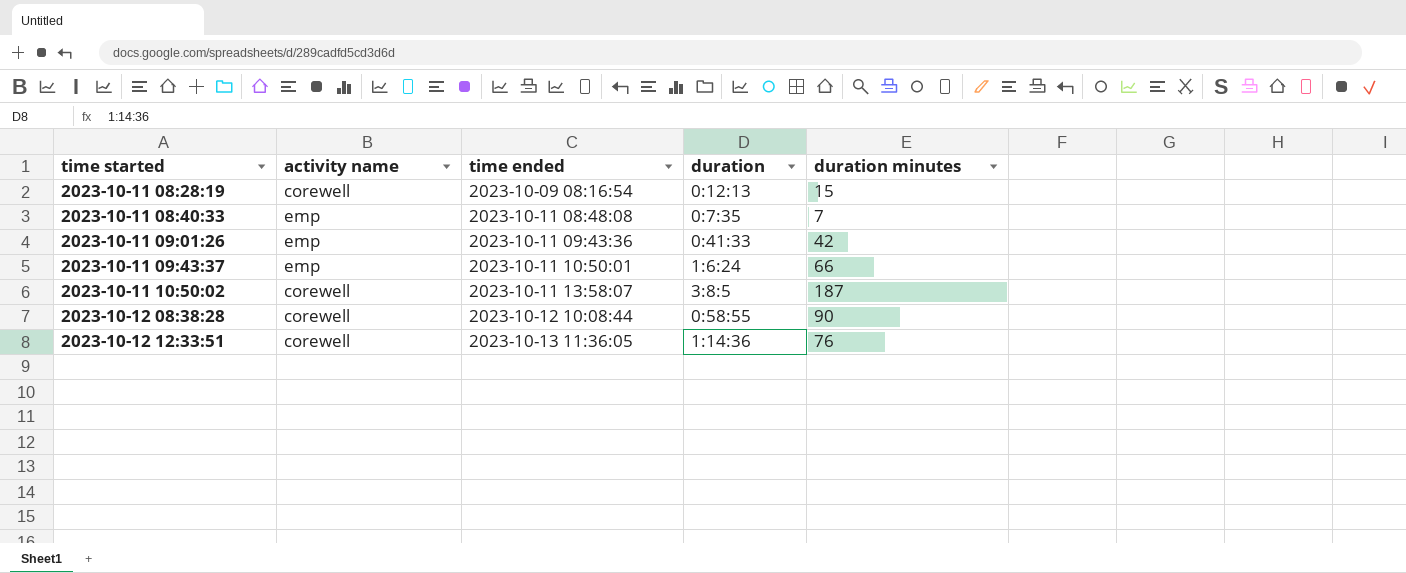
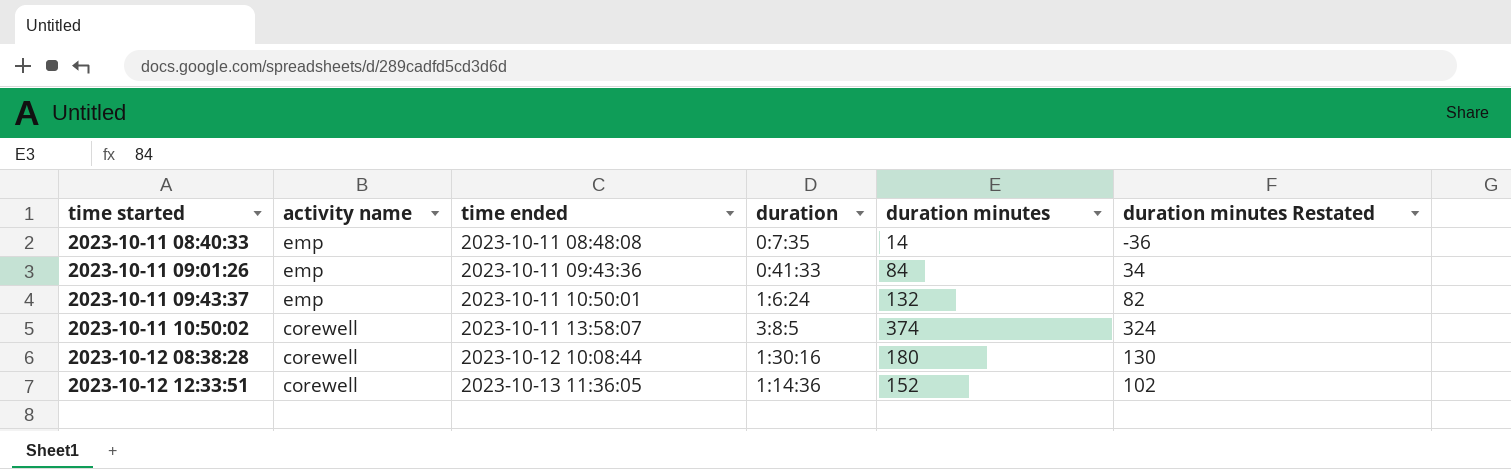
column duration minutes Restated | formula: none -> [duration minutes] - 50
row 2023-10-11 08:28:19: corewell | 2023-10-09 08:16:54 | 0:12:13 | 15 -> none
2023-10-11 08:40:33 | duration minutes: 7 -> 14
2023-10-11 09:01:26 | duration minutes: 42 -> 84
2023-10-11 09:43:37 | duration minutes: 66 -> 132
2023-10-11 10:50:02 | duration minutes: 187 -> 374
2023-10-12 08:38:28 | duration: 0:58:55 -> 1:30:16
2023-10-12 08:38:28 | duration minutes: 90 -> 180
2023-10-12 12:33:51 | duration minutes: 76 -> 152

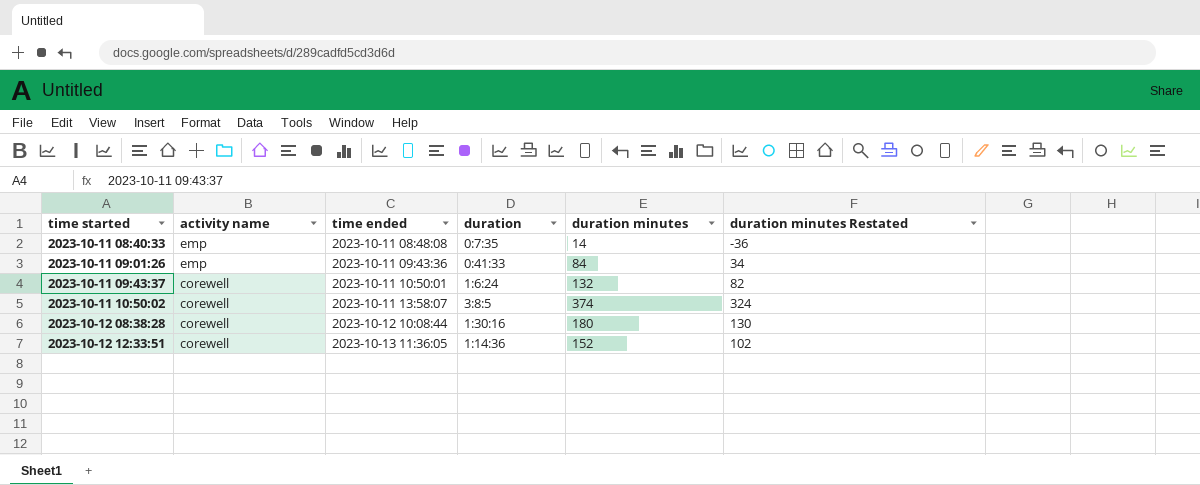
2023-10-11 09:43:37 | activity name: emp -> corewell

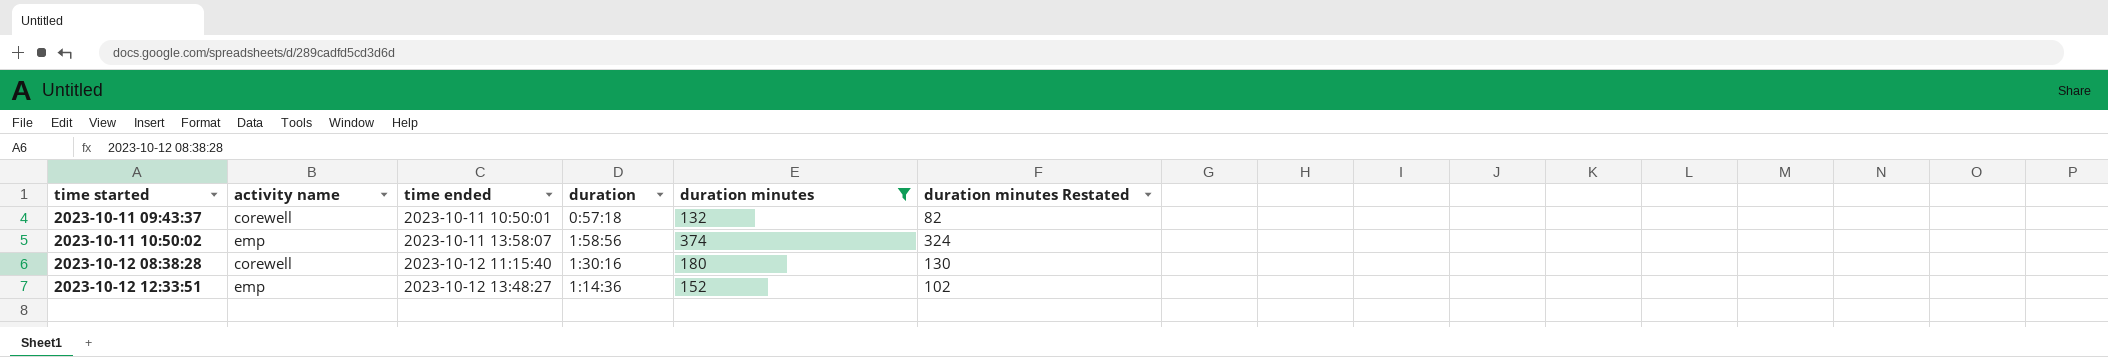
filter: none -> duration minutes >= 132
2023-10-11 09:43:37 | duration: 1:6:24 -> 0:57:18
2023-10-11 10:50:02 | activity name: corewell -> emp
2023-10-11 10:50:02 | duration: 3:8:5 -> 1:58:56
2023-10-12 08:38:28 | time ended: 2023-10-12 10:08:44 -> 2023-10-12 11:15:40
2023-10-12 12:33:51 | activity name: corewell -> emp
2023-10-12 12:33:51 | time ended: 2023-10-13 11:36:05 -> 2023-10-12 13:48:27

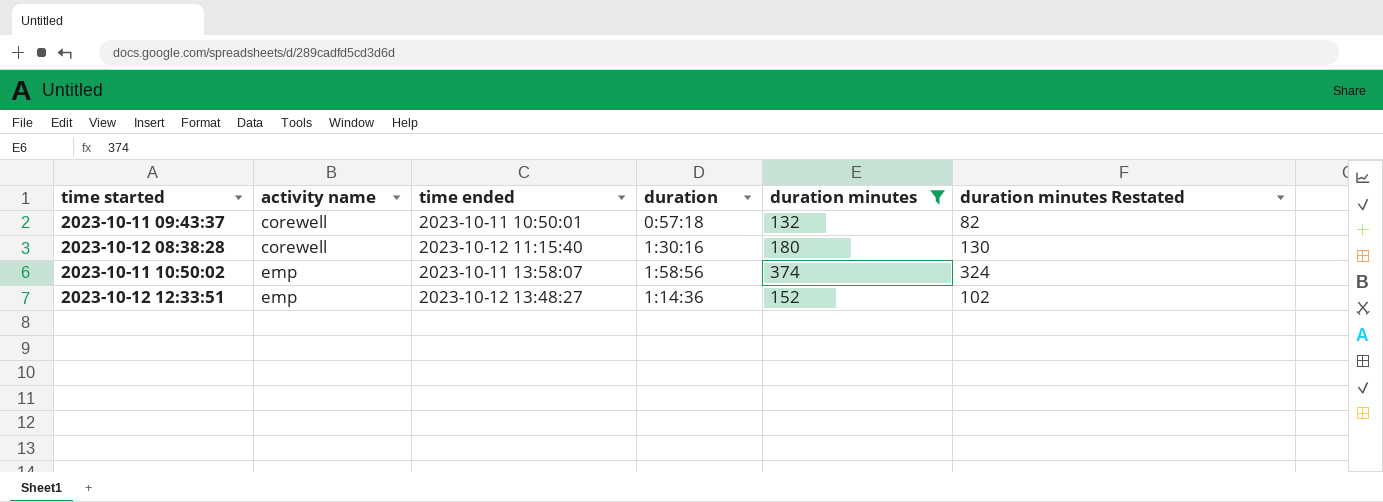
row order: time started ascending -> activity name ascending

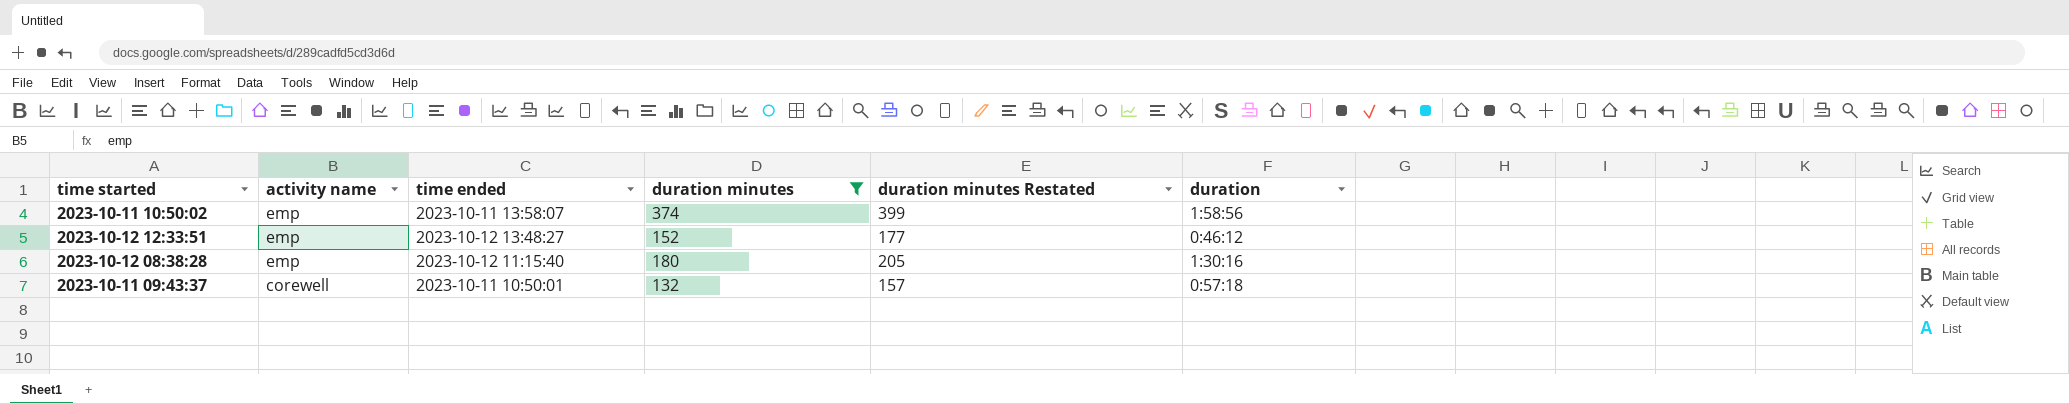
row order: activity name ascending -> activity name descending
column duration minutes Restated | formula: [duration minutes] - 50 -> [duration minutes] + 25
column duration | position: 4 -> 6
2023-10-12 12:33:51 | duration: 1:14:36 -> 0:46:12
2023-10-12 08:38:28 | activity name: corewell -> emp

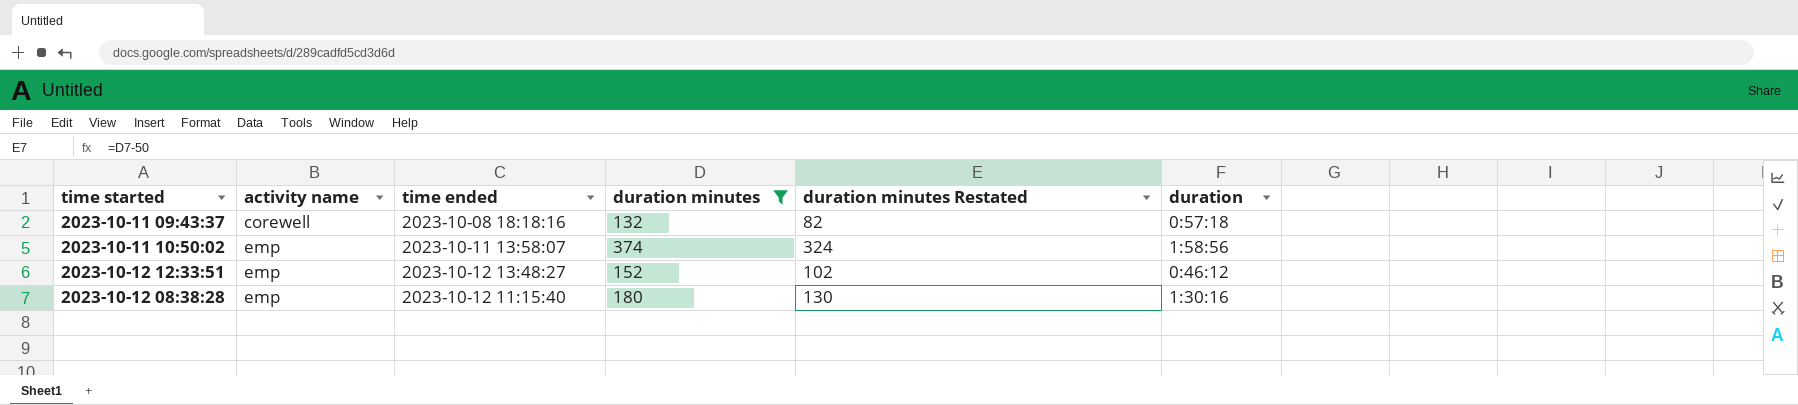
row order: activity name descending -> activity name ascending
column duration minutes Restated | formula: [duration minutes] + 25 -> [duration minutes] - 50
2023-10-11 09:43:37 | time ended: 2023-10-11 10:50:01 -> 2023-10-08 18:18:16

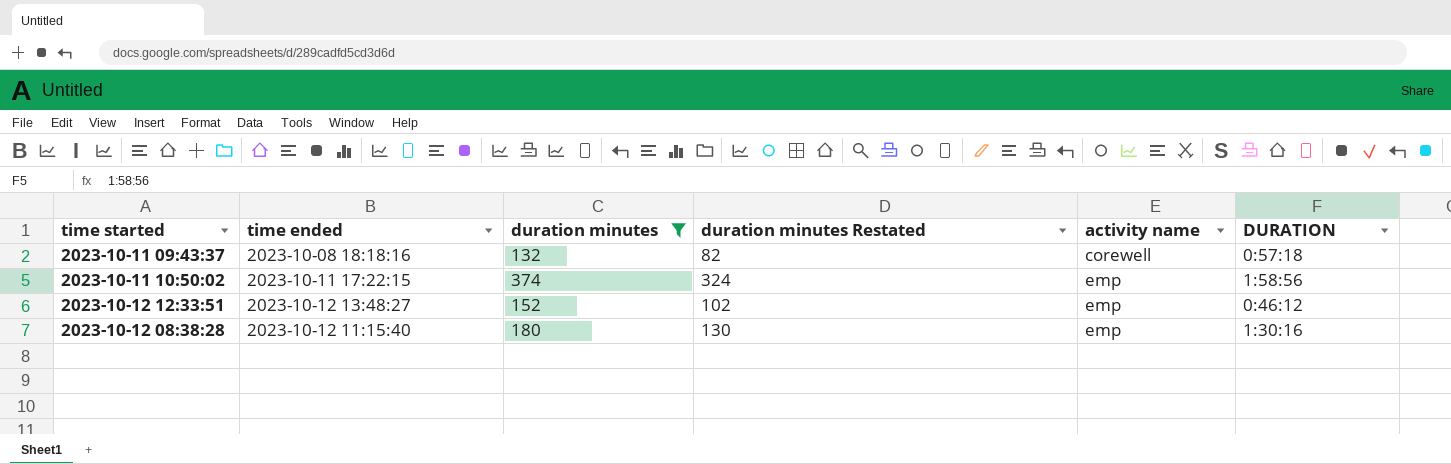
column activity name | position: 2 -> 5
column name: duration -> DURATION
2023-10-11 10:50:02 | time ended: 2023-10-11 13:58:07 -> 2023-10-11 17:22:15

